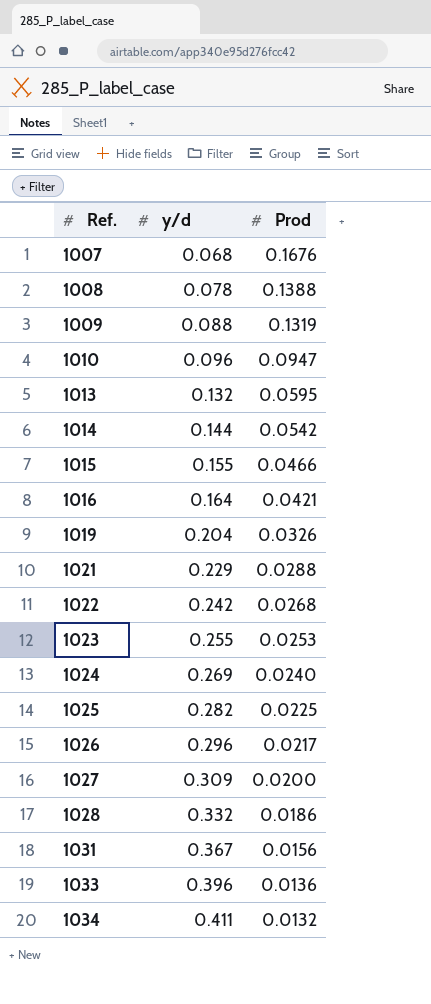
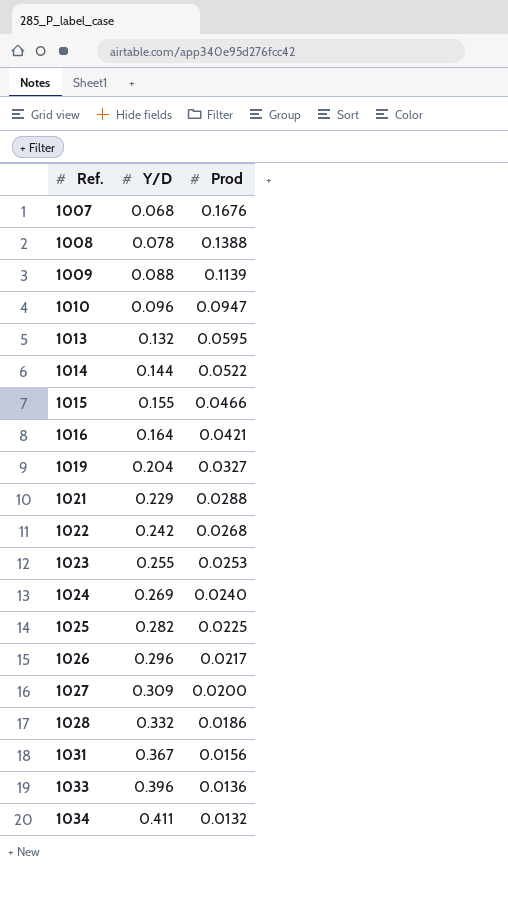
column name: y/d -> Y/D
1009 | Prod: 0.1319 -> 0.1139
1014 | Prod: 0.0542 -> 0.0522
1019 | Prod: 0.0326 -> 0.0327

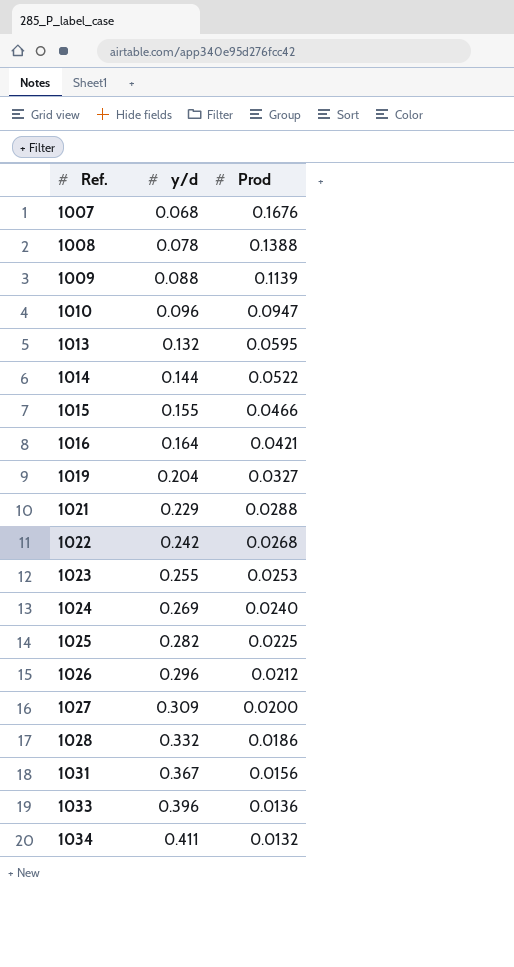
column name: Y/D -> y/d
1026 | Prod: 0.0217 -> 0.0212

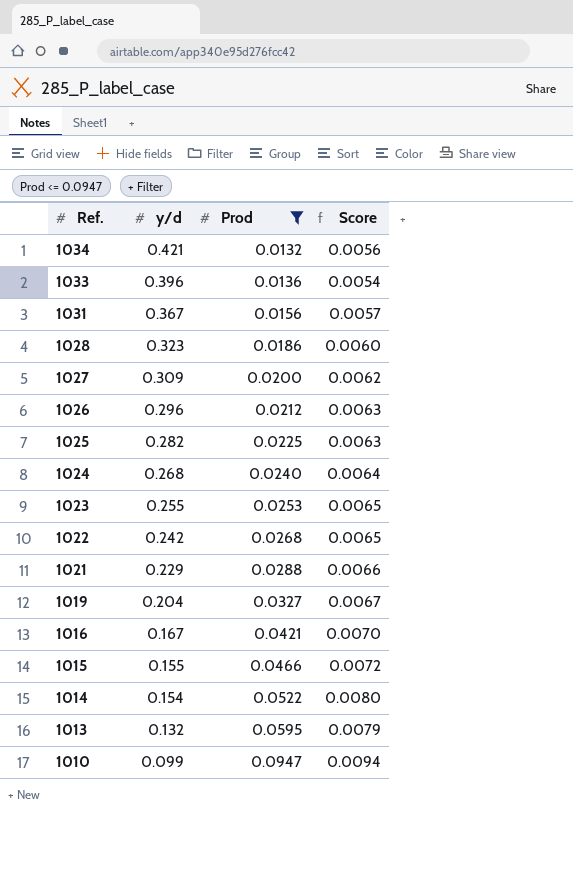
filter: none -> Prod <= 0.0947
row order: Ref. ascending -> Ref. descending
column Score | formula: none -> [y/d] * [Prod]
1034 | y/d: 0.411 -> 0.421
1028 | y/d: 0.332 -> 0.323
1024 | y/d: 0.269 -> 0.268
1016 | y/d: 0.164 -> 0.167
1014 | y/d: 0.144 -> 0.154
1010 | y/d: 0.096 -> 0.099

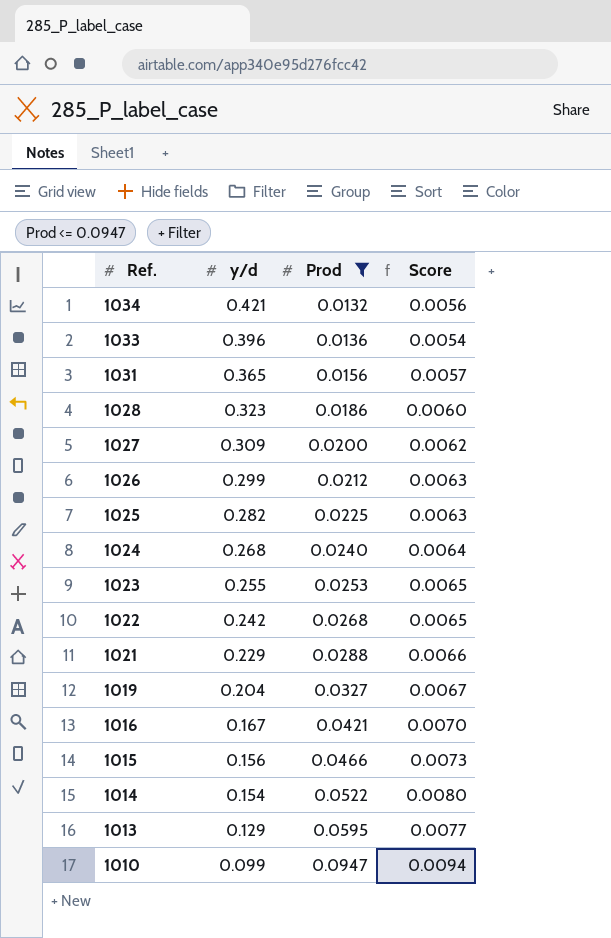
1031 | y/d: 0.367 -> 0.365
1026 | y/d: 0.296 -> 0.299
1015 | y/d: 0.155 -> 0.156
1015 | Score: 0.0072 -> 0.0073
1013 | y/d: 0.132 -> 0.129
1013 | Score: 0.0079 -> 0.0077

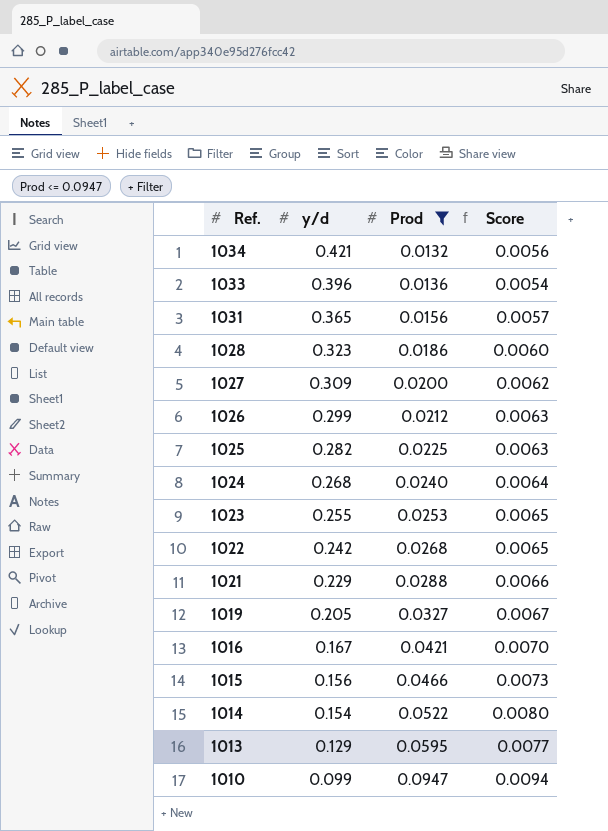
1019 | y/d: 0.204 -> 0.205

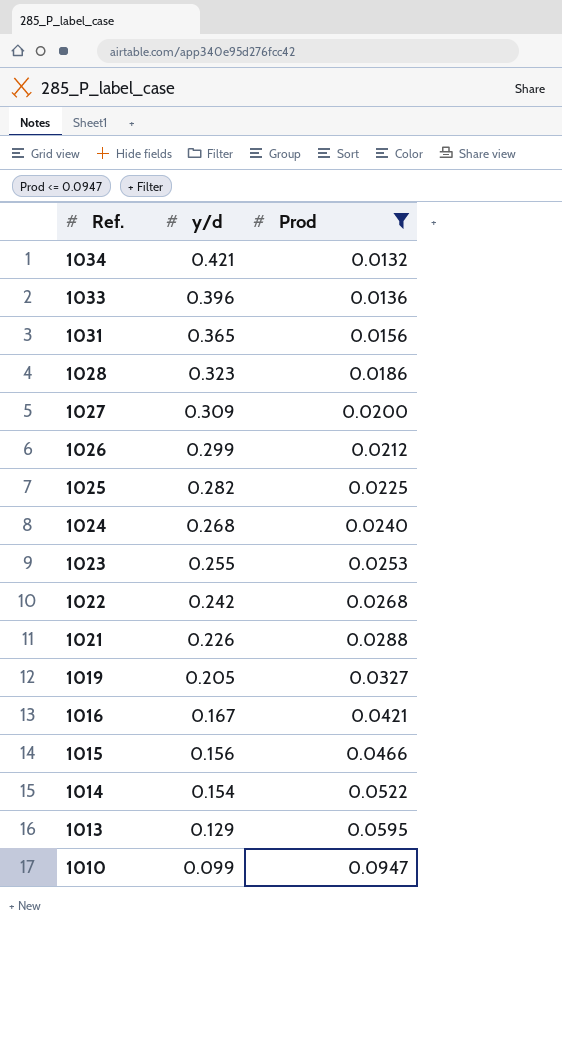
column Score | formula: [y/d] * [Prod] -> none
1021 | y/d: 0.229 -> 0.226

